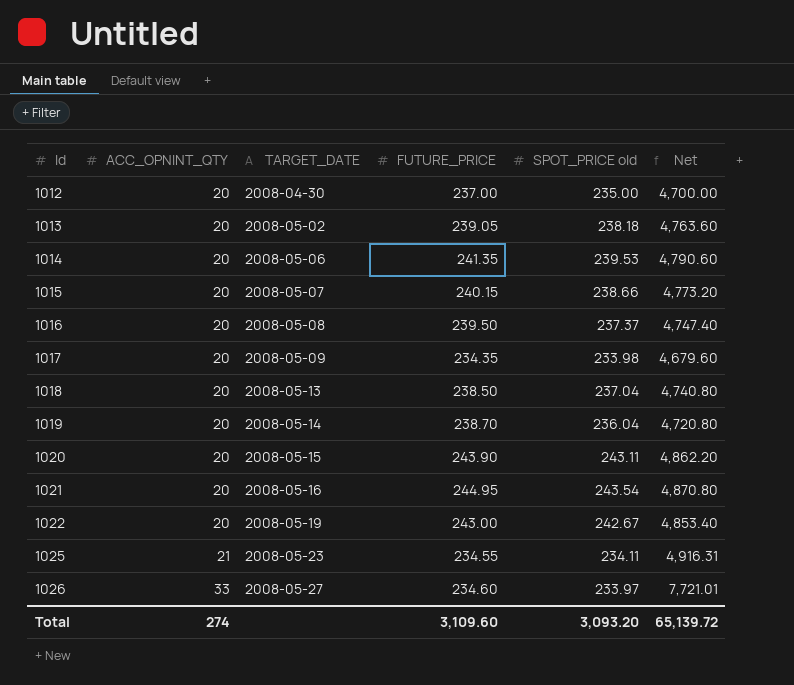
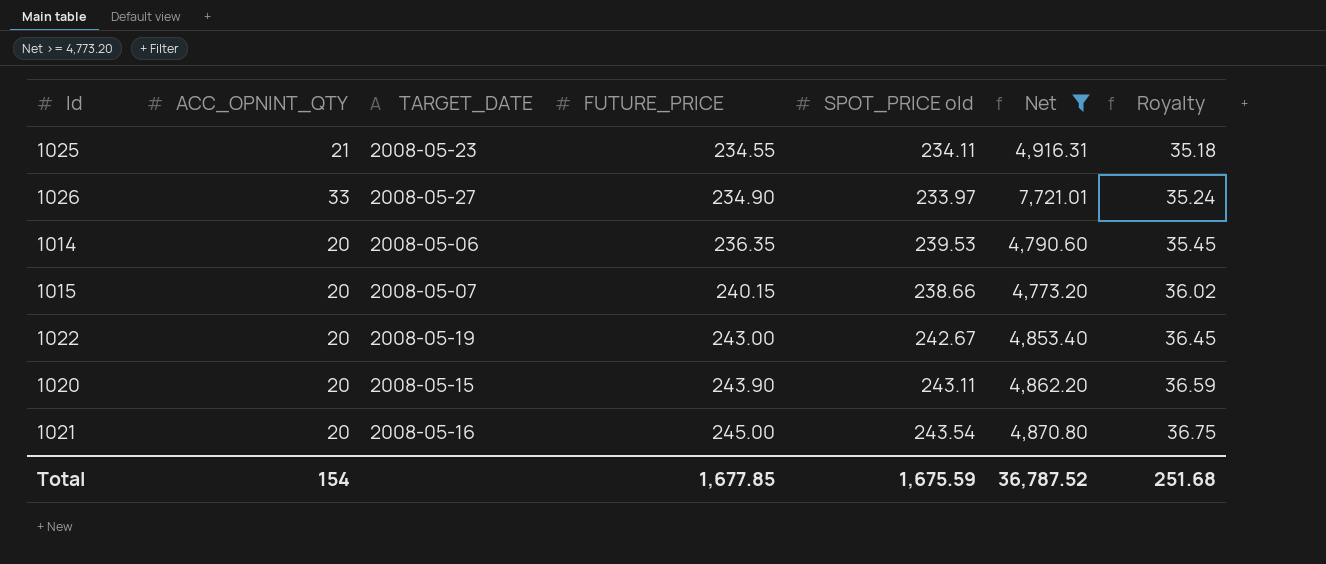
filter: none -> Net >= 4,773.20
row order: Id ascending -> FUTURE_PRICE ascending
column Royalty | formula: none -> [FUTURE_PRICE] * 0.15
1026 | FUTURE_PRICE: 234.60 -> 234.90
1014 | FUTURE_PRICE: 241.35 -> 236.35
1021 | FUTURE_PRICE: 244.95 -> 245.00
Total | ACC_OPNINT_QTY: 274 -> 154
Total | FUTURE_PRICE: 3,109.60 -> 1,677.85
Total | SPOT_PRICE old: 3,093.20 -> 1,675.59
Total | Net: 65,139.72 -> 36,787.52

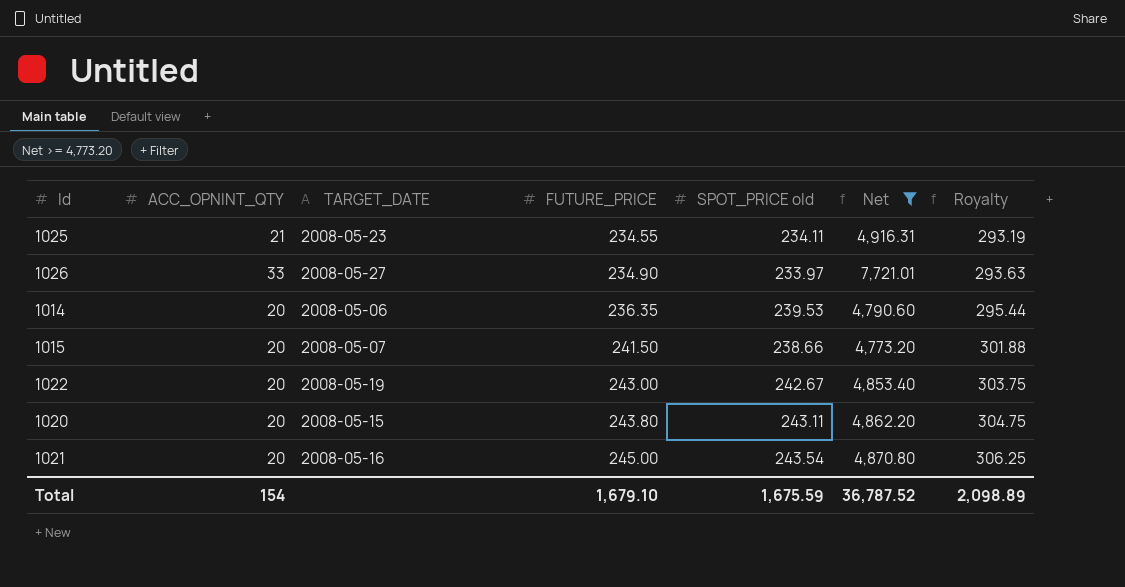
column Royalty | formula: [FUTURE_PRICE] * 0.15 -> [FUTURE_PRICE] * 1.25
1015 | FUTURE_PRICE: 240.15 -> 241.50
1020 | FUTURE_PRICE: 243.90 -> 243.80
Total | FUTURE_PRICE: 1,677.85 -> 1,679.10
Total | Royalty: 251.68 -> 2,098.89

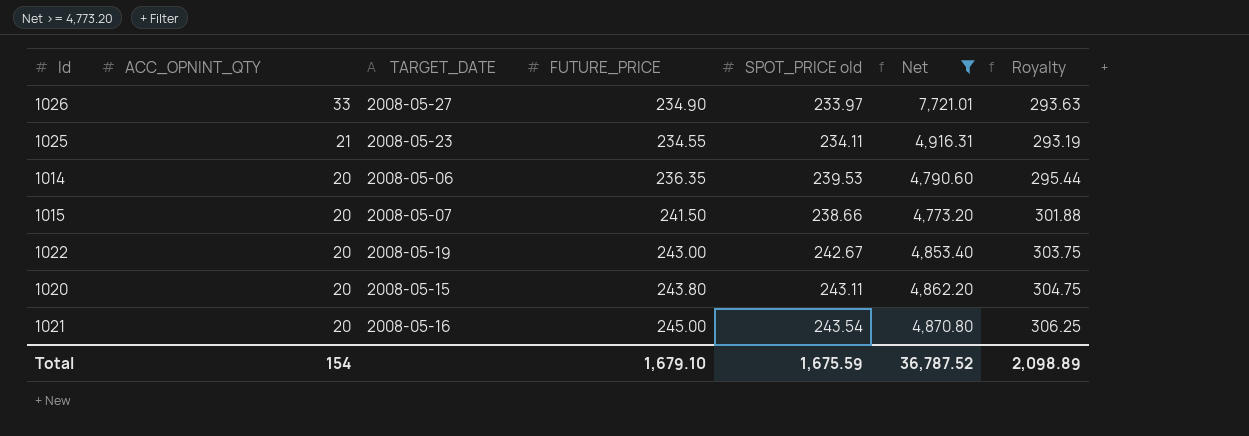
row order: FUTURE_PRICE ascending -> ACC_OPNINT_QTY descending

